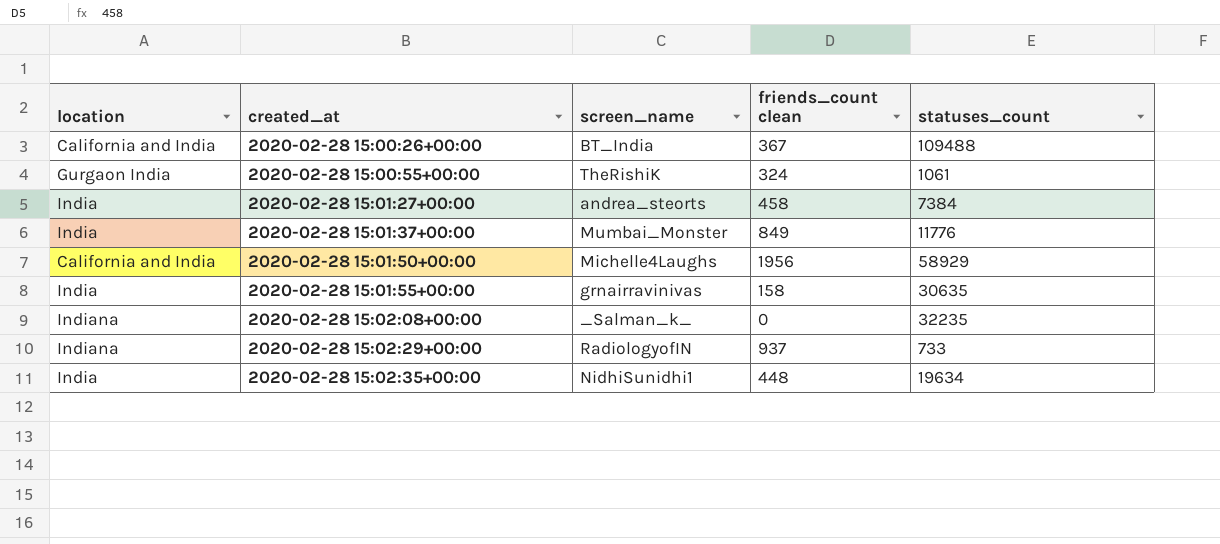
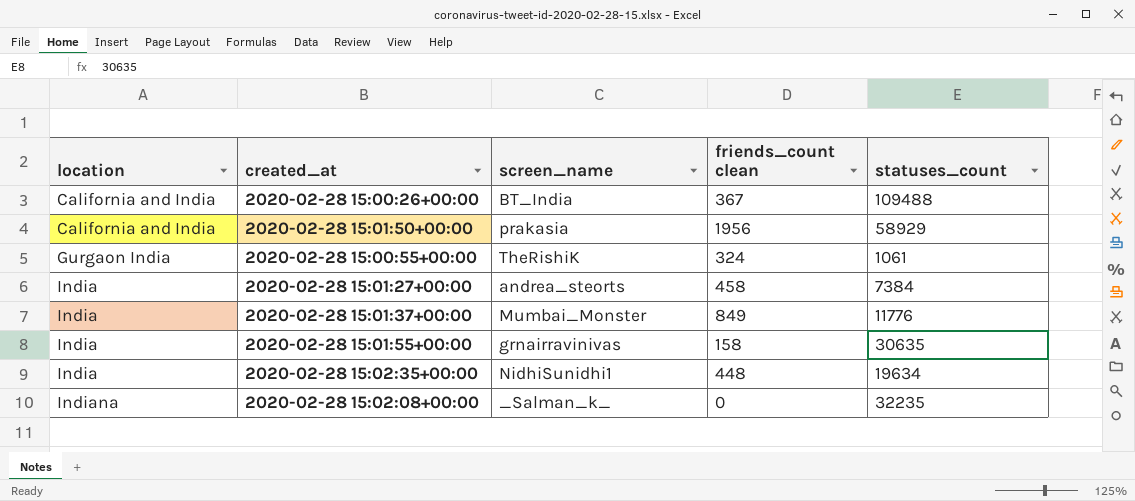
row order: created_at ascending -> location ascending
row 2020-02-28 15:02:29+00:00: Indiana | RadiologyofIN | 937 | 733 -> none
2020-02-28 15:01:50+00:00 | screen_name: Michelle4Laughs -> prakasia

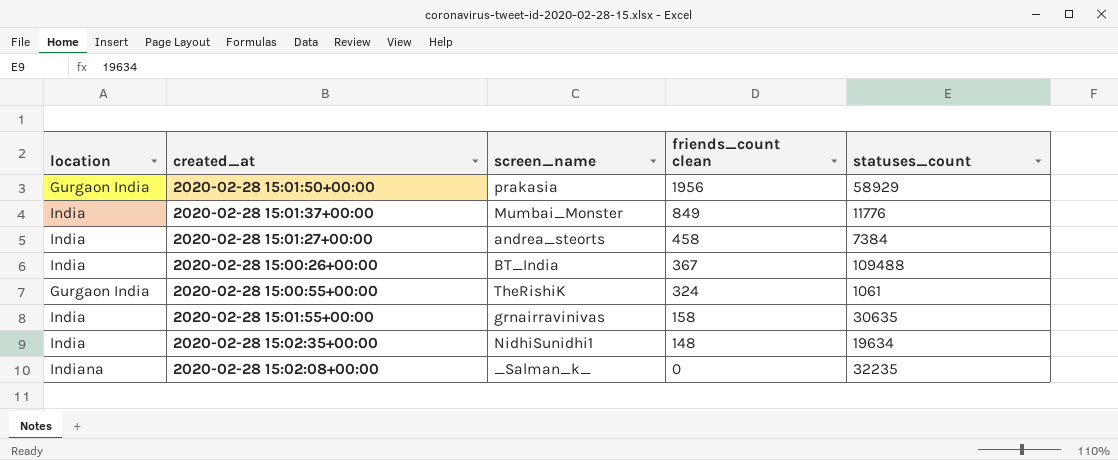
row order: location ascending -> friends_count clean descending
2020-02-28 15:01:50+00:00 | location: California and India -> Gurgaon India
2020-02-28 15:00:26+00:00 | location: California and India -> India
2020-02-28 15:02:35+00:00 | friends_count clean: 448 -> 148

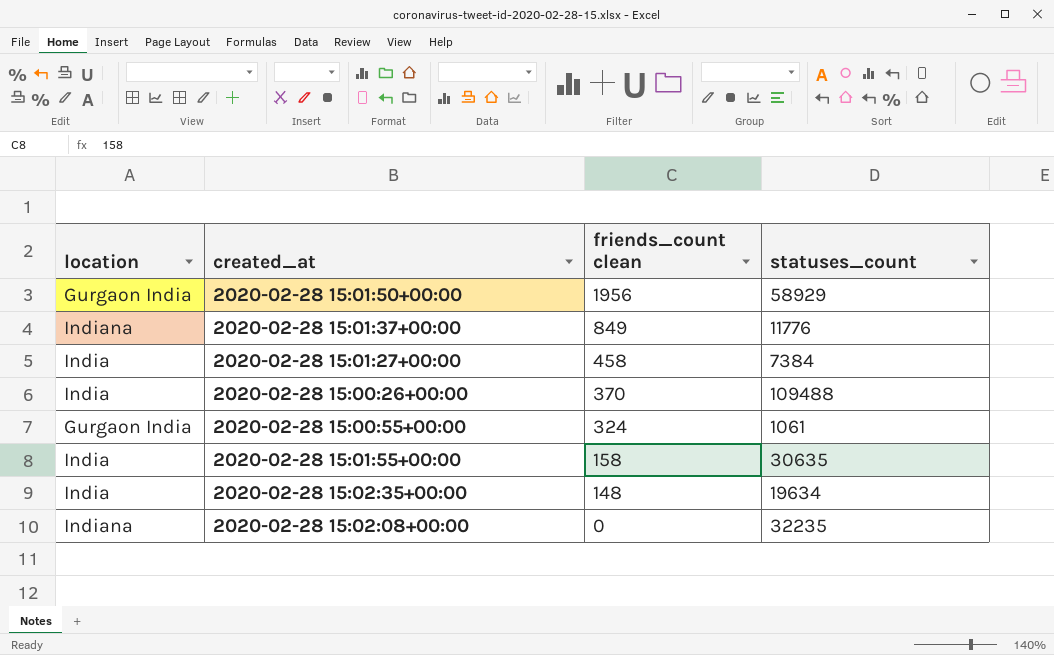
column screen_name | position: 3 -> none
2020-02-28 15:01:37+00:00 | location: India -> Indiana
2020-02-28 15:00:26+00:00 | friends_count clean: 367 -> 370

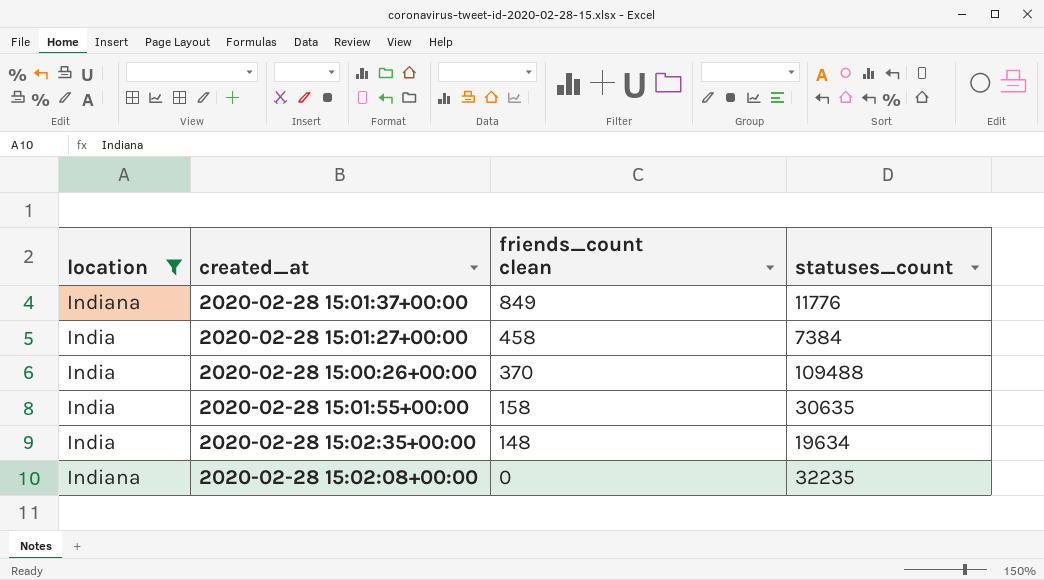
filter: none -> location != Gurgaon India

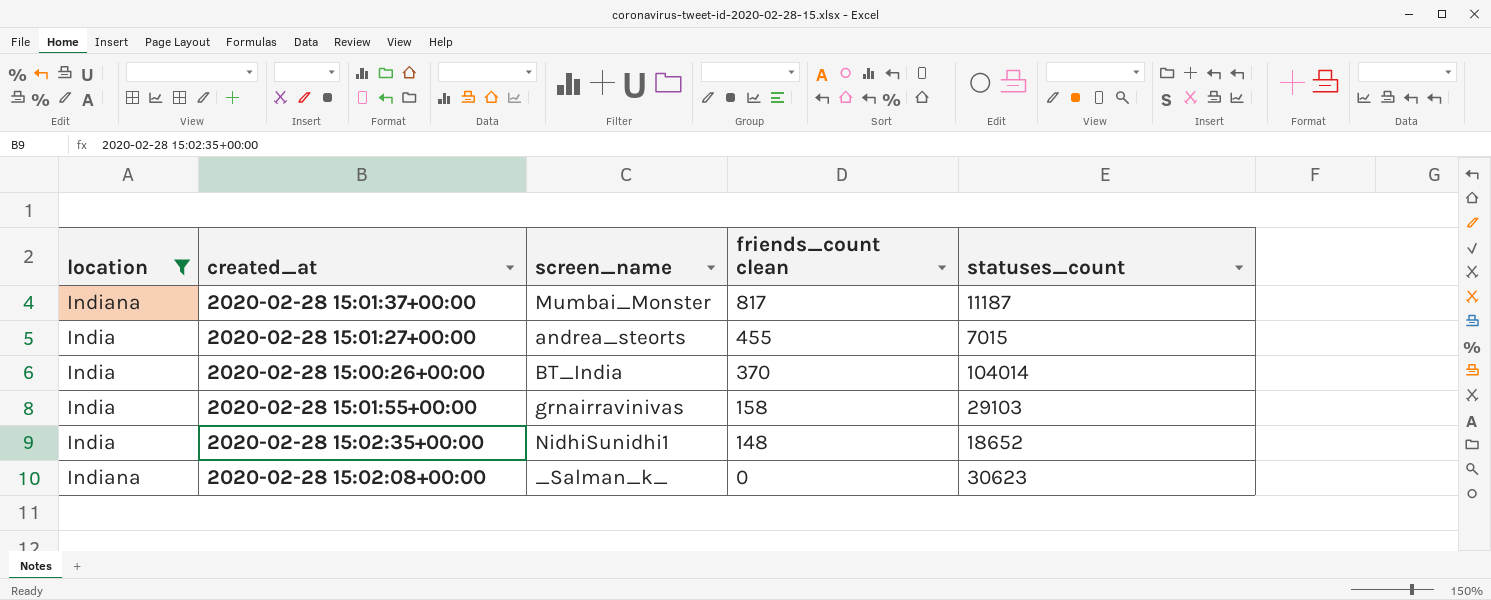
column screen_name | position: none -> 3
2020-02-28 15:01:37+00:00 | friends_count clean: 849 -> 817
2020-02-28 15:01:37+00:00 | statuses_count: 11776 -> 11187
2020-02-28 15:01:27+00:00 | friends_count clean: 458 -> 455
2020-02-28 15:01:27+00:00 | statuses_count: 7384 -> 7015
2020-02-28 15:00:26+00:00 | statuses_count: 109488 -> 104014
2020-02-28 15:01:55+00:00 | statuses_count: 30635 -> 29103
2020-02-28 15:02:35+00:00 | statuses_count: 19634 -> 18652
2020-02-28 15:02:08+00:00 | statuses_count: 32235 -> 30623

